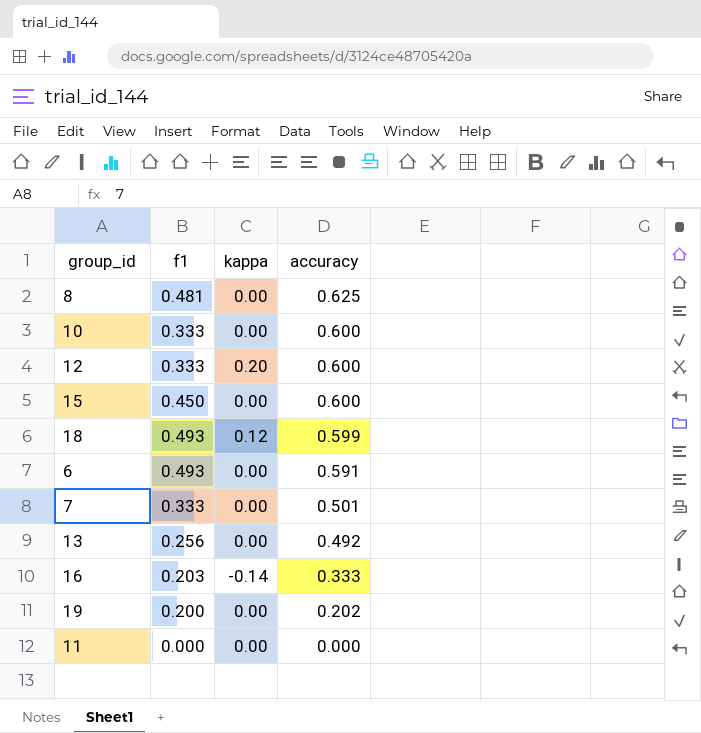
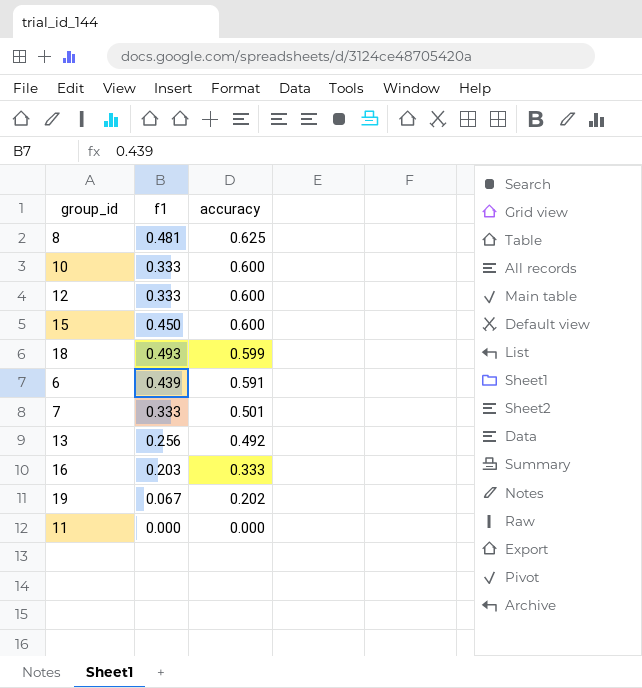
column kappa | position: 3 -> none
6 | f1: 0.493 -> 0.439
19 | f1: 0.200 -> 0.067

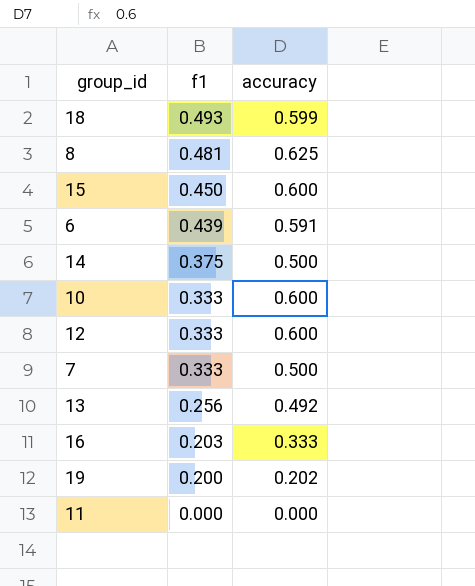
row order: accuracy descending -> f1 descending
row 14: none -> 0.375 | 0.500
7 | accuracy: 0.501 -> 0.500
19 | f1: 0.067 -> 0.200

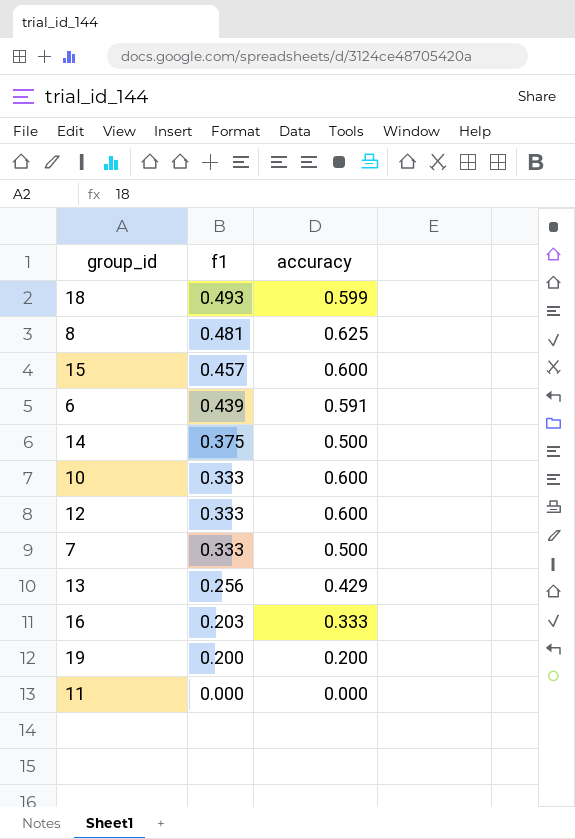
15 | f1: 0.450 -> 0.457
13 | accuracy: 0.492 -> 0.429
19 | accuracy: 0.202 -> 0.200

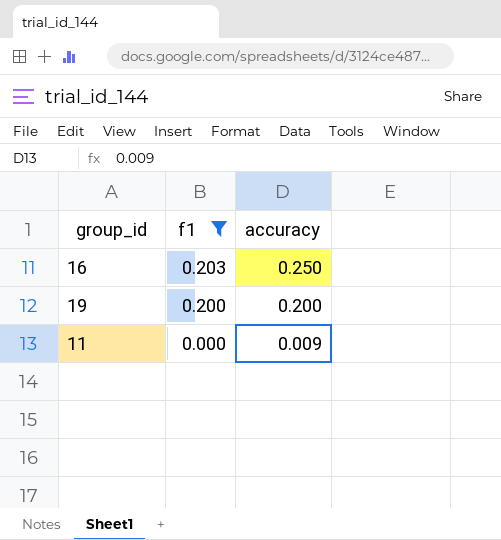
filter: none -> f1 <= 0.203
16 | accuracy: 0.333 -> 0.250
11 | accuracy: 0.000 -> 0.009

